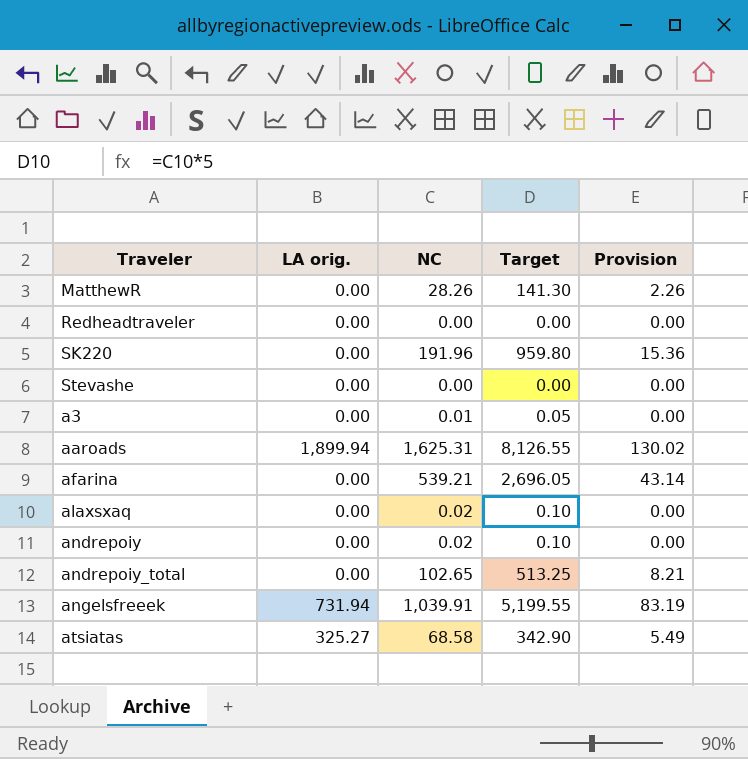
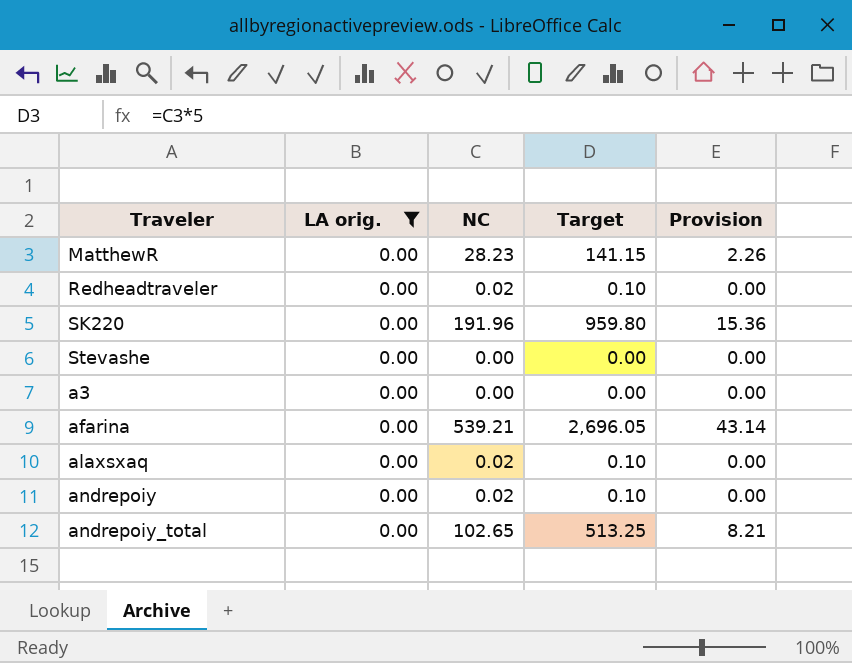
filter: none -> LA orig. = 0.00
MatthewR | NC: 28.26 -> 28.23
MatthewR | Target: 141.30 -> 141.15
Redheadtraveler | NC: 0.00 -> 0.02
Redheadtraveler | Target: 0.00 -> 0.10
a3 | NC: 0.01 -> 0.00
a3 | Target: 0.05 -> 0.00

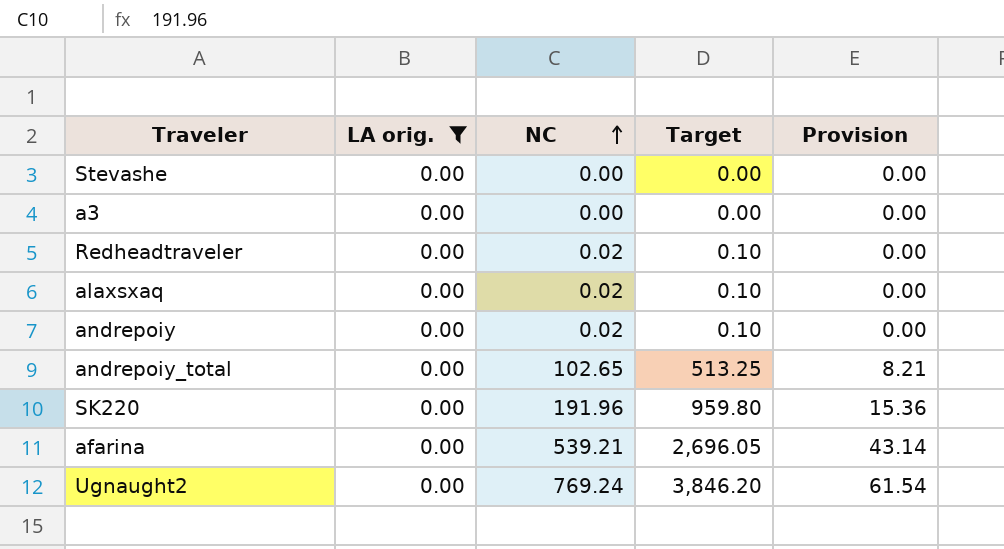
row order: none -> NC ascending
row MatthewR: 0.00 | 28.23 | 141.15 | 2.26 -> none
row Ugnaught2: none -> 0.00 | 769.24 | 3,846.20 | 61.54

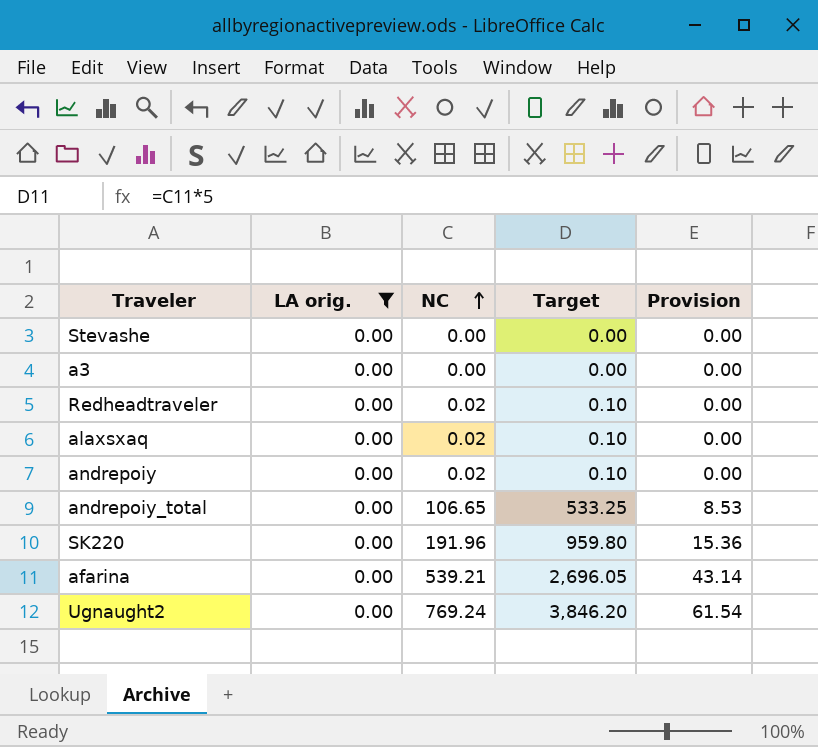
andrepoiy_total | NC: 102.65 -> 106.65
andrepoiy_total | Target: 513.25 -> 533.25
andrepoiy_total | Provision: 8.21 -> 8.53

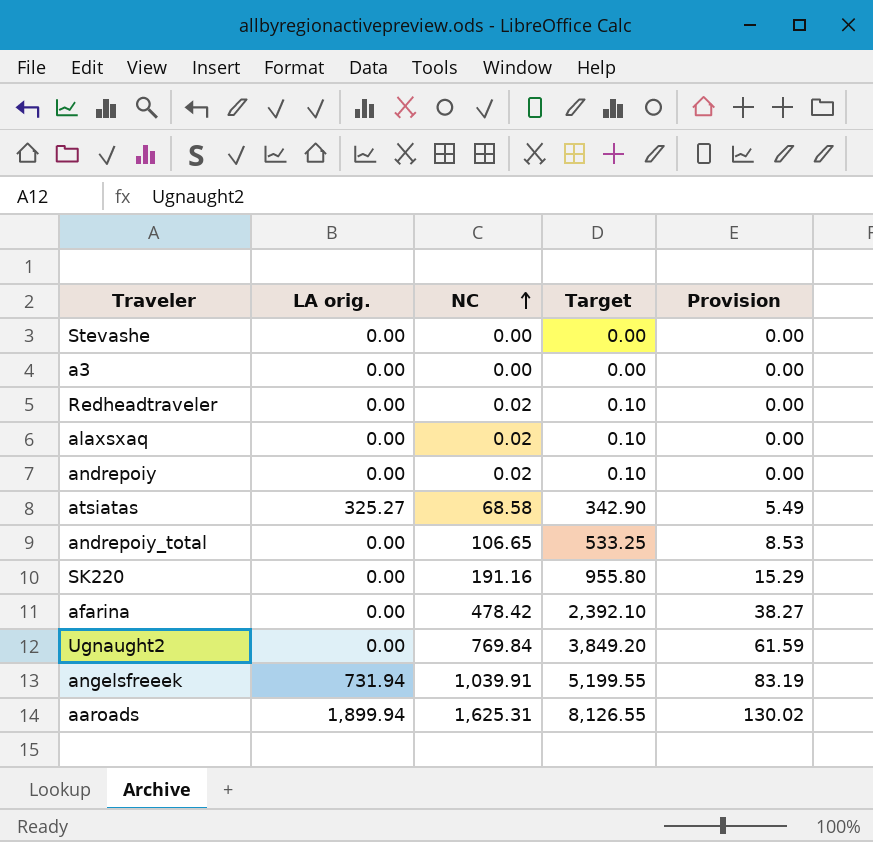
filter: LA orig. = 0.00 -> none
SK220 | NC: 191.96 -> 191.16
SK220 | Target: 959.80 -> 955.80
SK220 | Provision: 15.36 -> 15.29
afarina | NC: 539.21 -> 478.42
afarina | Target: 2,696.05 -> 2,392.10
afarina | Provision: 43.14 -> 38.27
Ugnaught2 | NC: 769.24 -> 769.84
Ugnaught2 | Target: 3,846.20 -> 3,849.20
Ugnaught2 | Provision: 61.54 -> 61.59

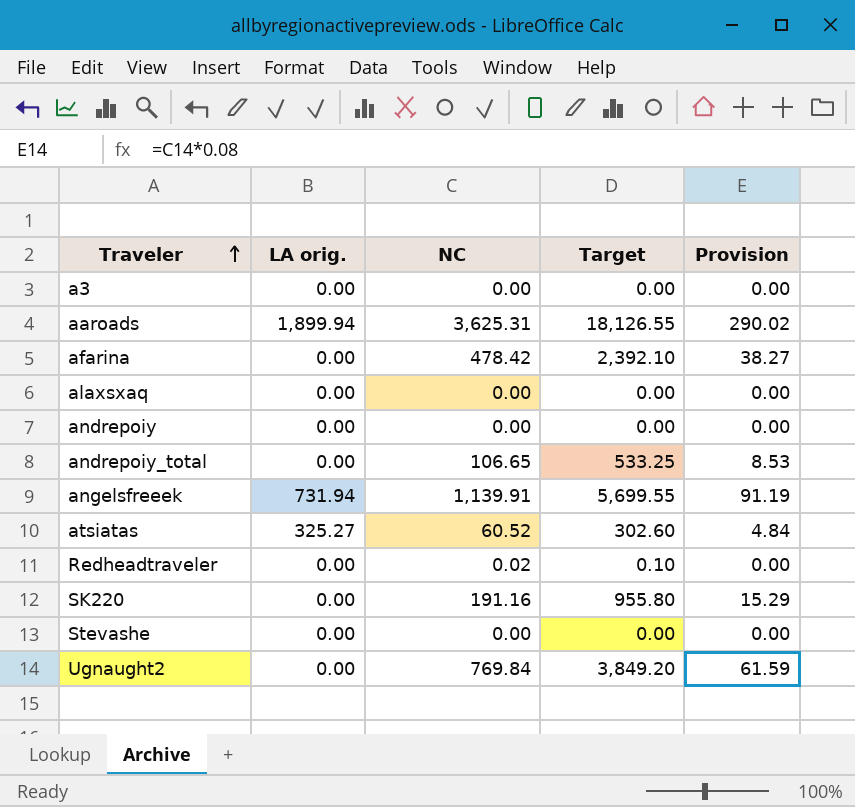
row order: NC ascending -> Traveler ascending
aaroads | NC: 1,625.31 -> 3,625.31
aaroads | Target: 8,126.55 -> 18,126.55
aaroads | Provision: 130.02 -> 290.02
alaxsxaq | NC: 0.02 -> 0.00
alaxsxaq | Target: 0.10 -> 0.00
andrepoiy | NC: 0.02 -> 0.00
andrepoiy | Target: 0.10 -> 0.00
angelsfreeek | NC: 1,039.91 -> 1,139.91
angelsfreeek | Target: 5,199.55 -> 5,699.55
angelsfreeek | Provision: 83.19 -> 91.19
atsiatas | NC: 68.58 -> 60.52
atsiatas | Target: 342.90 -> 302.60
atsiatas | Provision: 5.49 -> 4.84

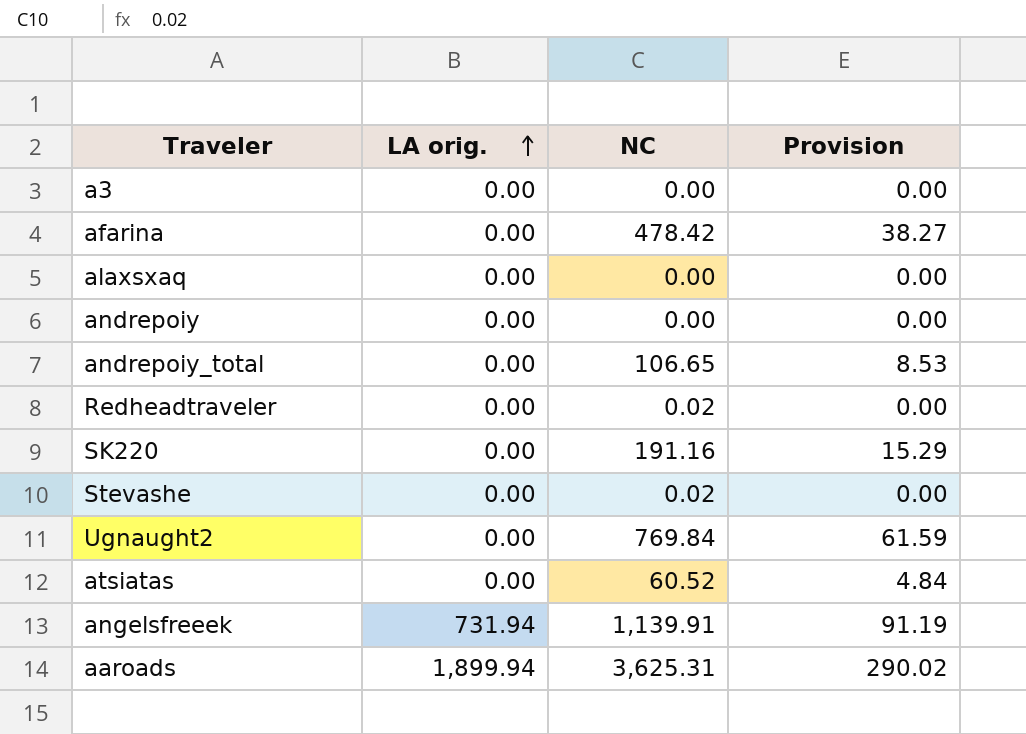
row order: Traveler ascending -> LA orig. ascending
column Target | formula: [NC] * 5 -> none
Stevashe | NC: 0.00 -> 0.02
atsiatas | LA orig.: 325.27 -> 0.00

